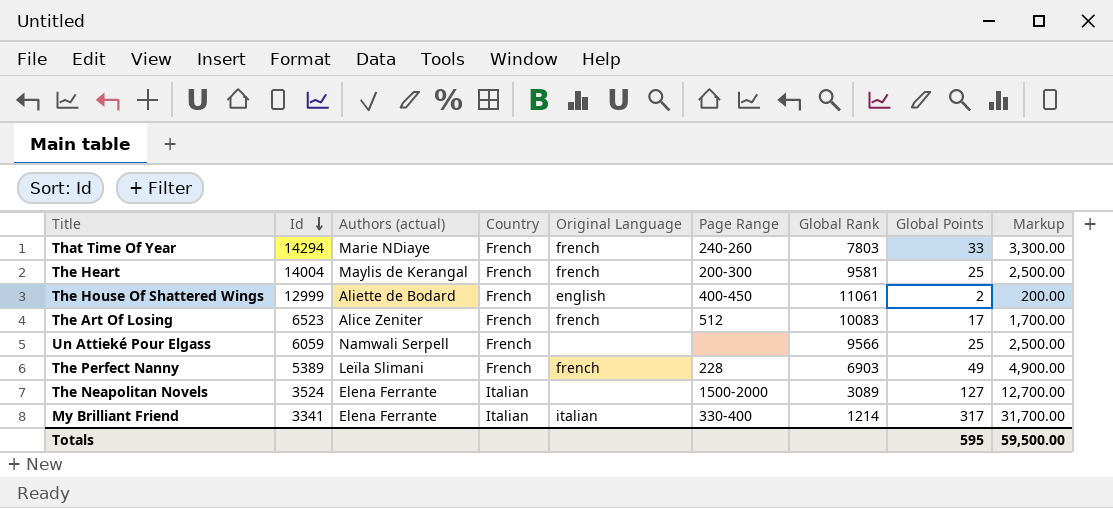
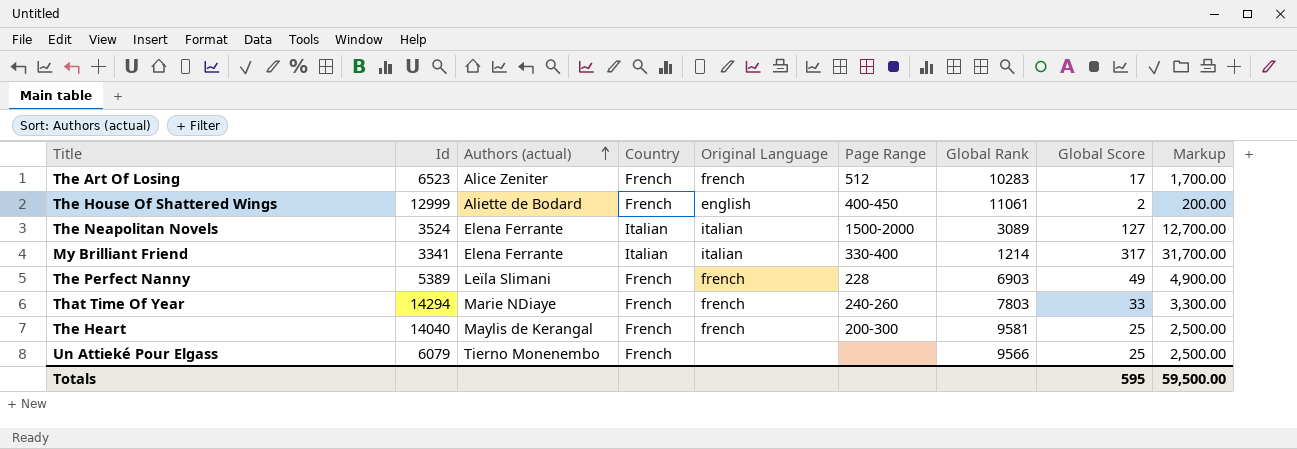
row order: Id descending -> Authors (actual) ascending
column name: Global Points -> Global Score
The Art Of Losing | Global Rank: 10083 -> 10283
The Neapolitan Novels | Original Language: none -> italian
The Heart | Id: 14004 -> 14040
Un Attieké Pour Elgass | Id: 6059 -> 6079
Un Attieké Pour Elgass | Authors (actual): Namwali Serpell -> Tierno Monenembo

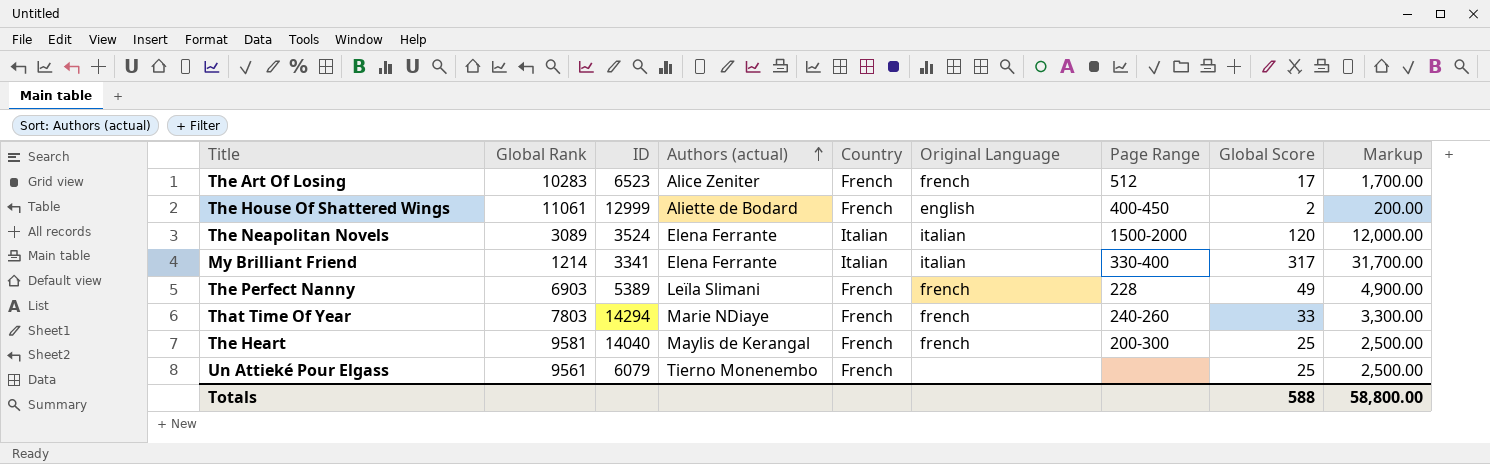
column Global Rank | position: 7 -> 2
column name: Id -> ID
The Neapolitan Novels | Global Score: 127 -> 120
The Neapolitan Novels | Markup: 12,700.00 -> 12,000.00
Un Attieké Pour Elgass | Global Rank: 9566 -> 9561
Totals | Global Score: 595 -> 588
Totals | Markup: 59,500.00 -> 58,800.00

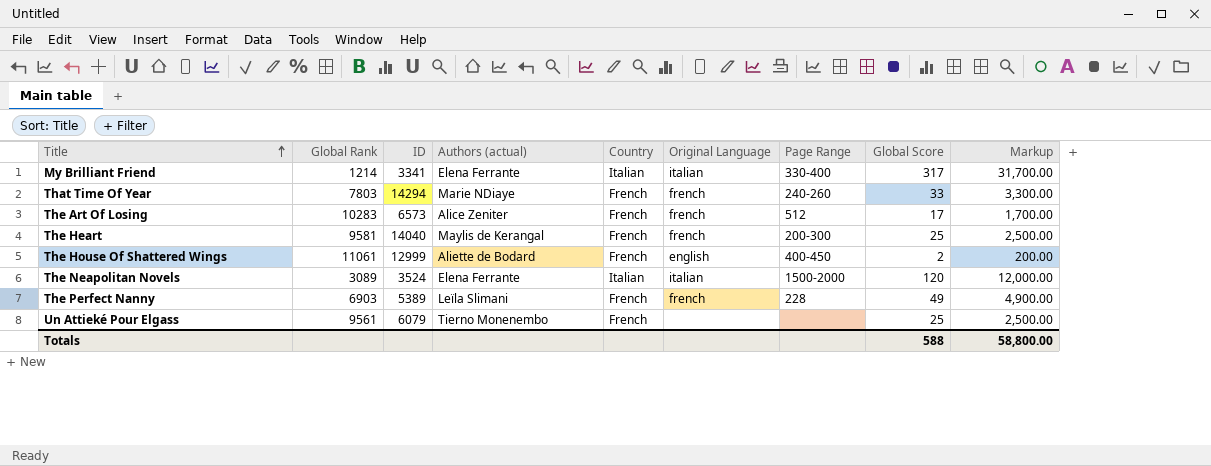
row order: Authors (actual) ascending -> Title ascending
The Art Of Losing | ID: 6523 -> 6573

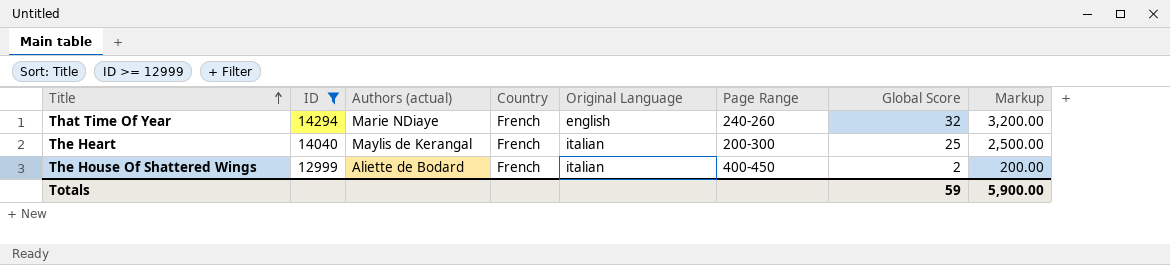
filter: none -> ID >= 12999
column Global Rank | position: 2 -> none
That Time Of Year | Original Language: french -> english
That Time Of Year | Global Score: 33 -> 32
That Time Of Year | Markup: 3,300.00 -> 3,200.00
The Heart | Original Language: french -> italian
The House Of Shattered Wings | Original Language: english -> italian
Totals | Global Score: 588 -> 59
Totals | Markup: 58,800.00 -> 5,900.00

